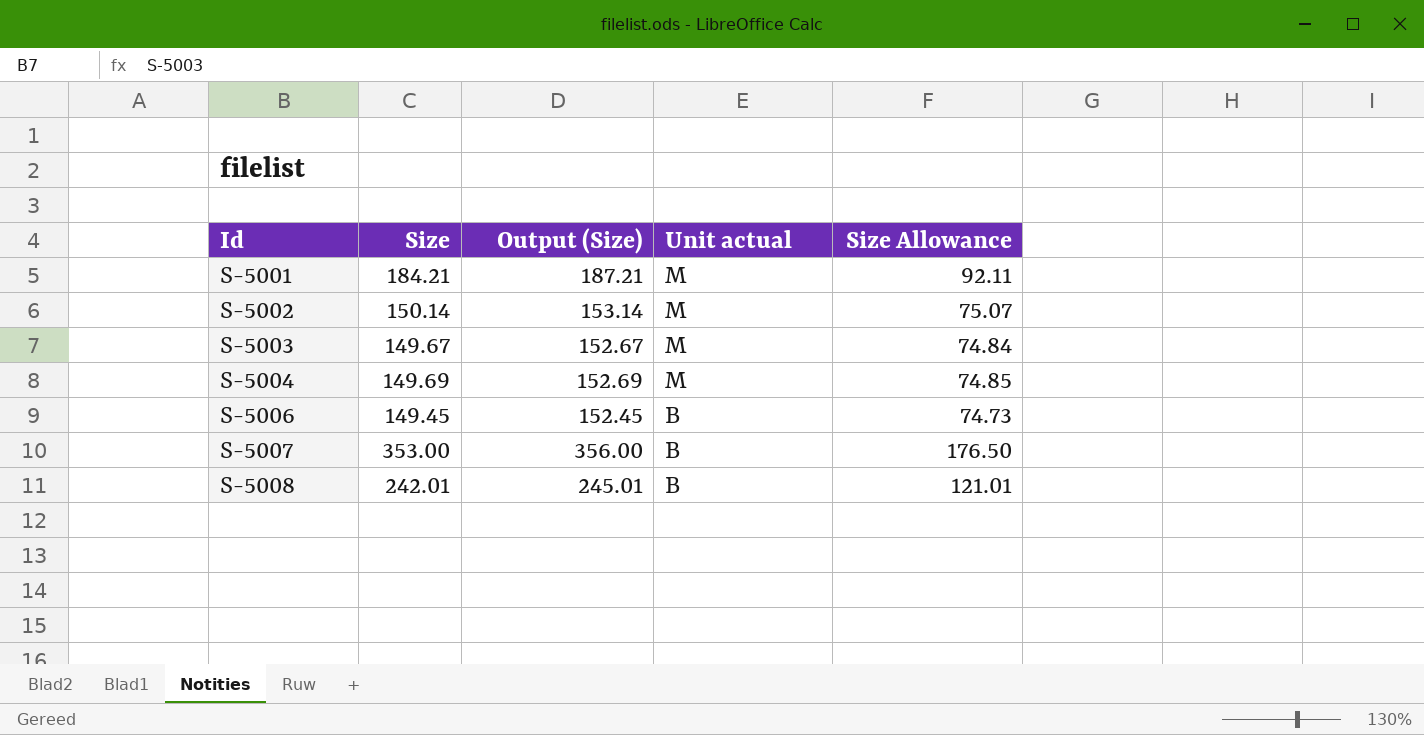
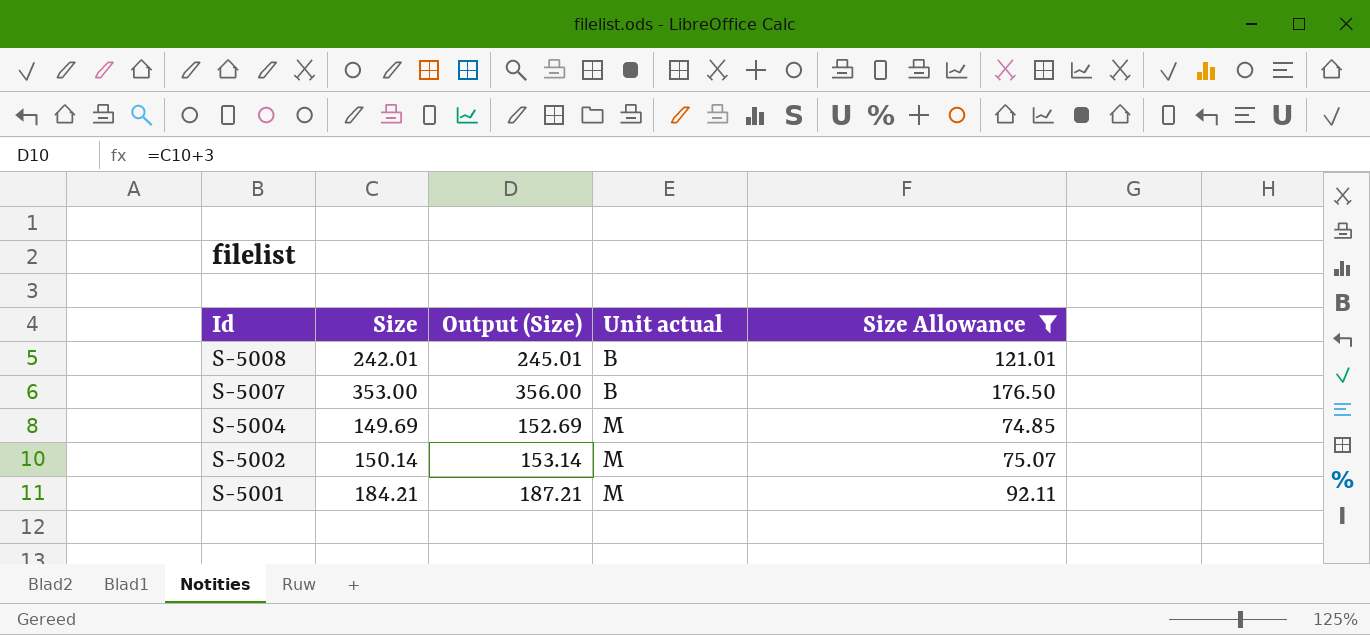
filter: none -> Size Allowance >= 74.85
row order: Id ascending -> Id descending

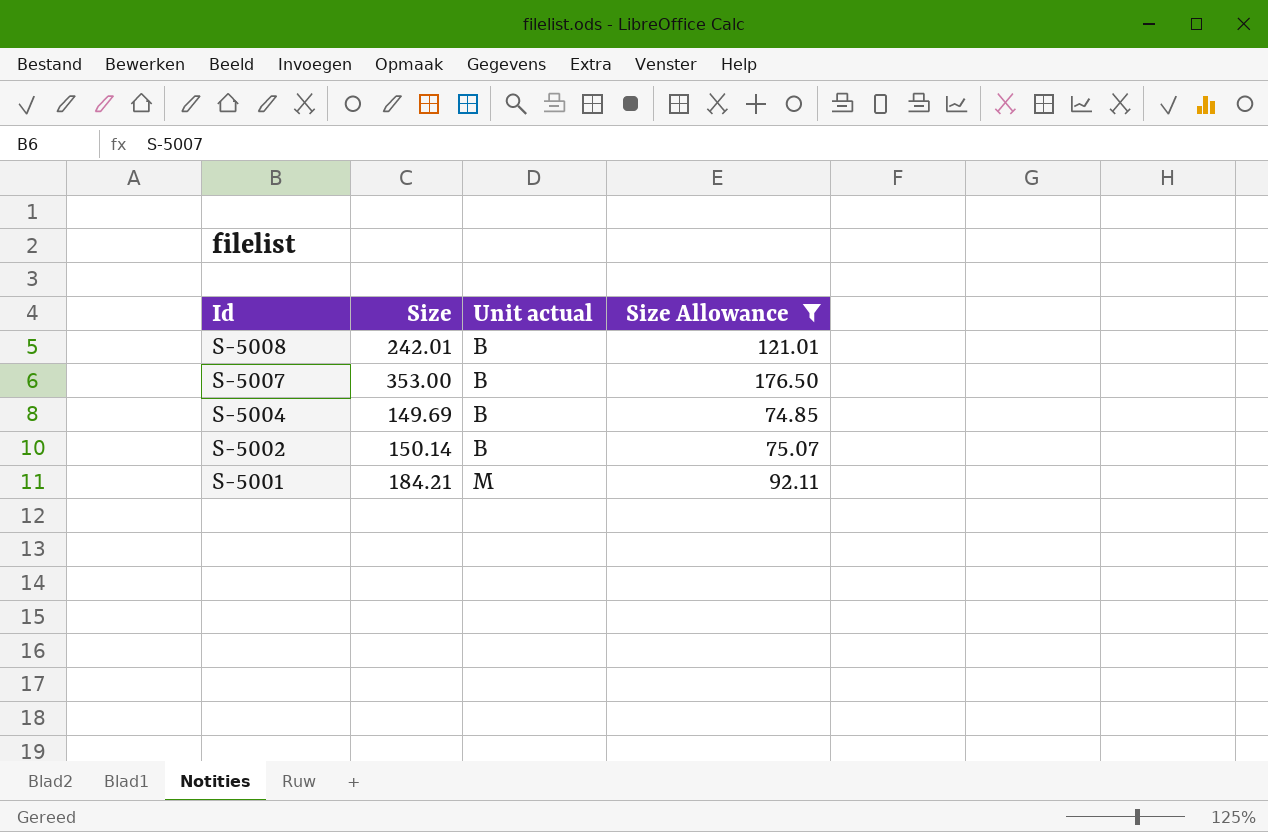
column Output (Size) | formula: [Size] + 3 -> none
S-5004 | Unit actual: M -> B
S-5002 | Unit actual: M -> B

